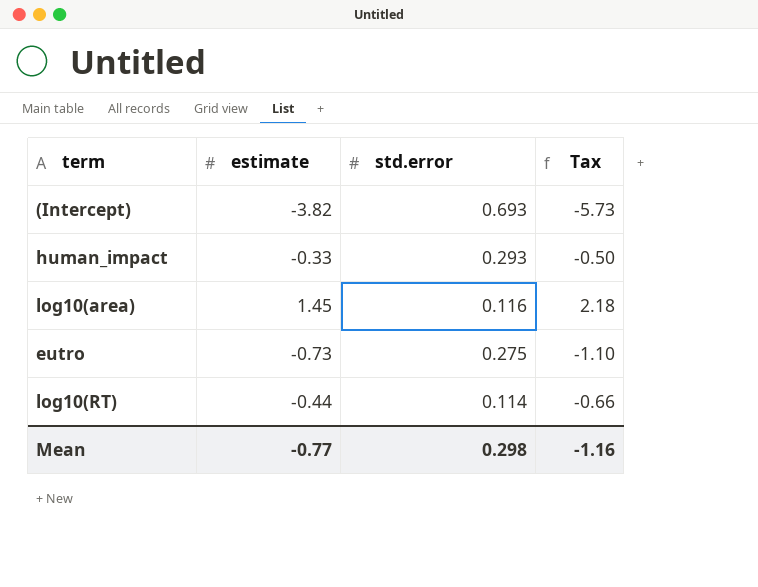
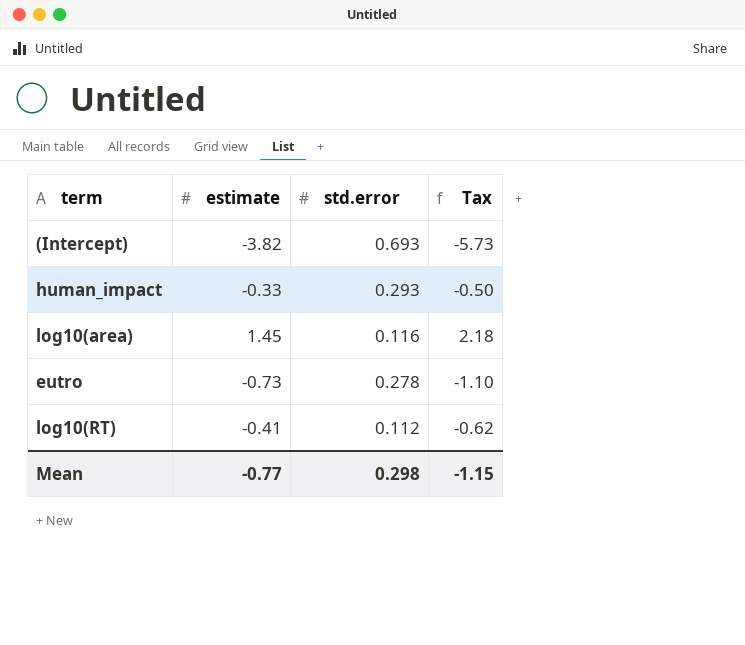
eutro | std.error: 0.275 -> 0.278
log10(RT) | estimate: -0.44 -> -0.41
log10(RT) | std.error: 0.114 -> 0.112
log10(RT) | Tax: -0.66 -> -0.62
Mean | Tax: -1.16 -> -1.15

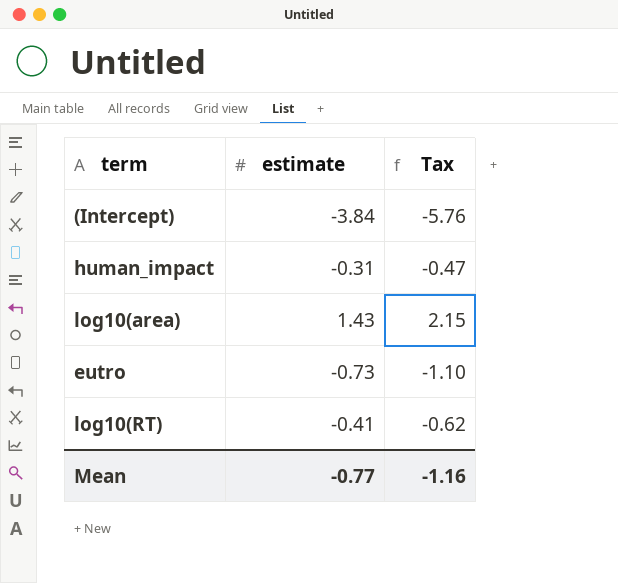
column std.error | position: 3 -> none
(Intercept) | estimate: -3.82 -> -3.84
(Intercept) | Tax: -5.73 -> -5.76
human_impact | estimate: -0.33 -> -0.31
human_impact | Tax: -0.50 -> -0.47
log10(area) | estimate: 1.45 -> 1.43
log10(area) | Tax: 2.18 -> 2.15
Mean | Tax: -1.15 -> -1.16

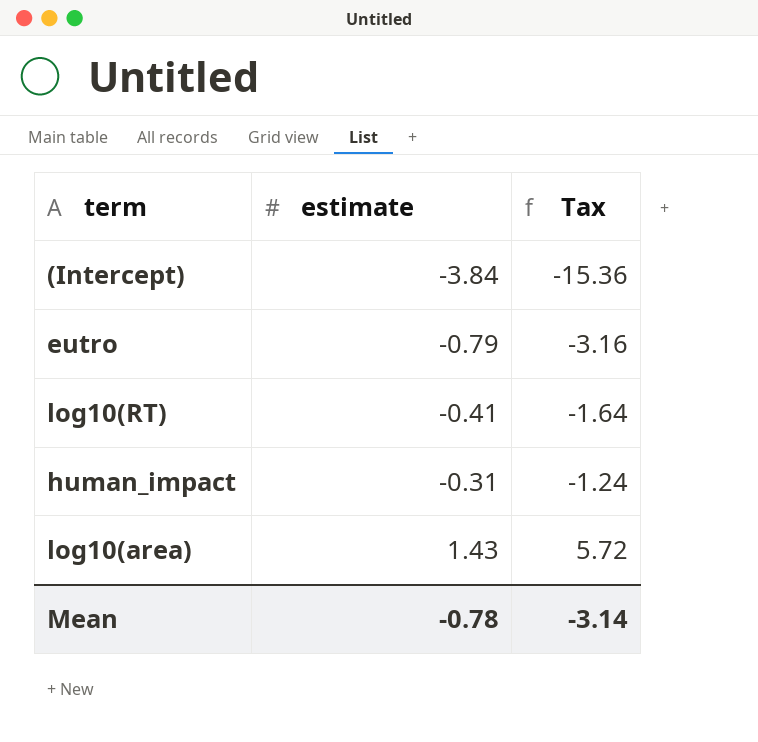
row order: none -> estimate ascending
column Tax | formula: [estimate] * 1.5 -> [estimate] * 4
eutro | estimate: -0.73 -> -0.79
Mean | estimate: -0.77 -> -0.78
Mean | Tax: -1.16 -> -3.14

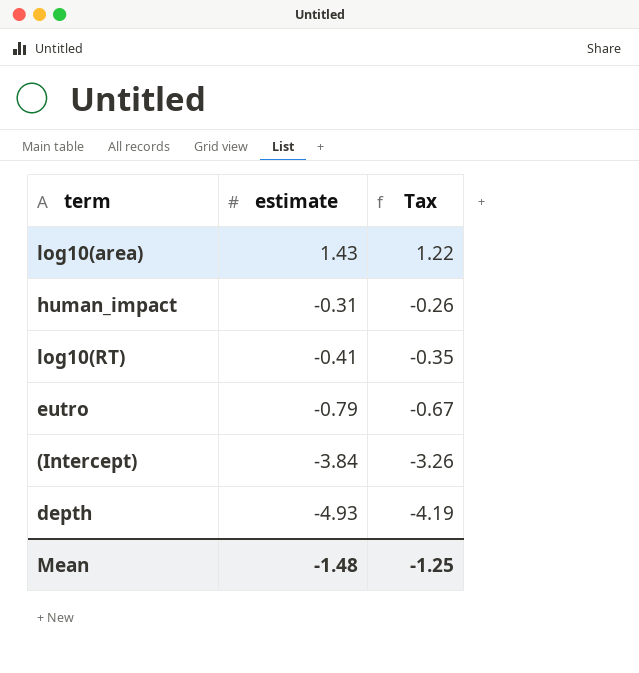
row order: estimate ascending -> estimate descending
column Tax | formula: [estimate] * 4 -> [estimate] * 0.85
row depth: none -> -4.93 | -4.19
Mean | estimate: -0.78 -> -1.48
Mean | Tax: -3.14 -> -1.25

